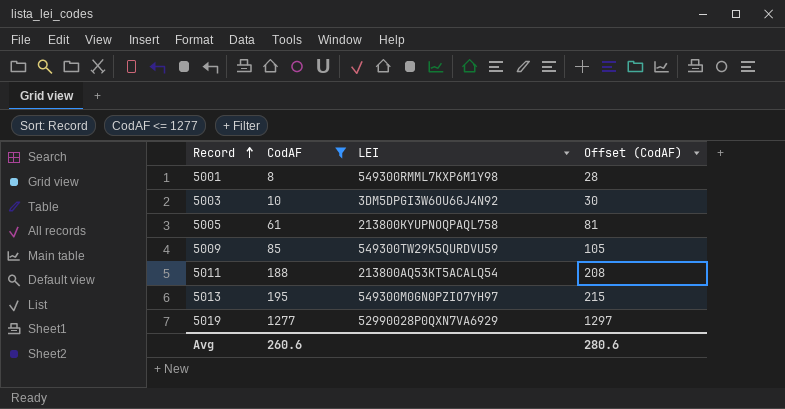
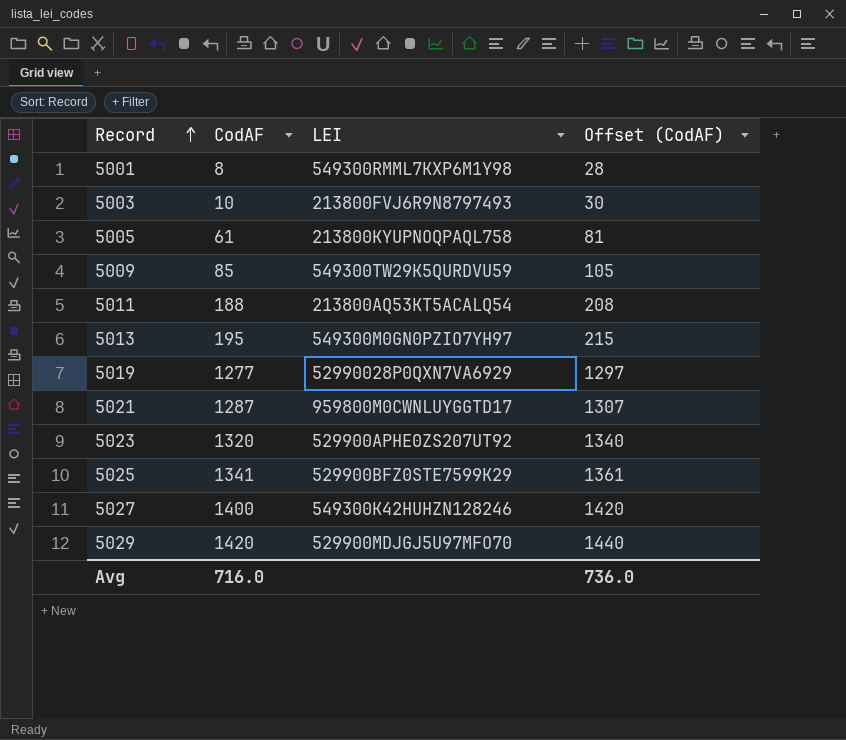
filter: CodAF <= 1277 -> none
5003 | LEI: 3DM5DPGI3W6OU6GJ4N92 -> 213800FVJ6R9N8797493
Avg | CodAF: 260.6 -> 716.0
Avg | Offset (CodAF): 280.6 -> 736.0

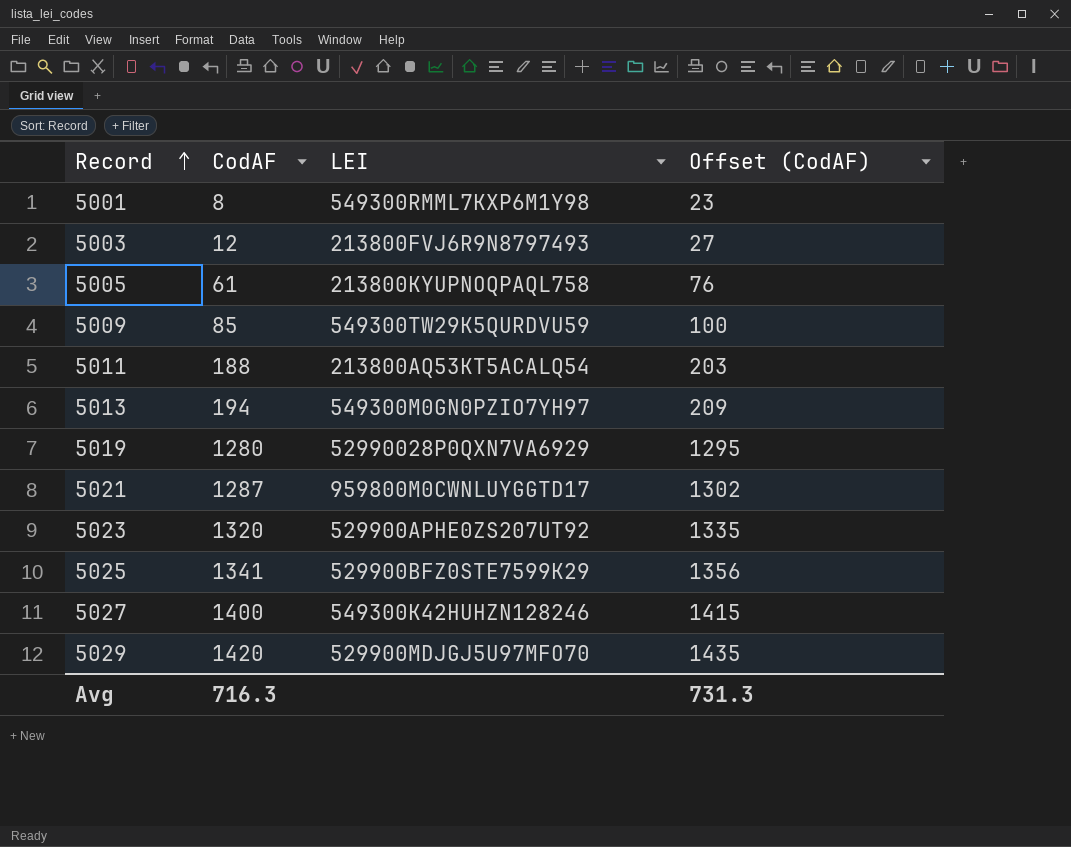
column Offset (CodAF) | formula: [CodAF] + 20 -> [CodAF] + 15
5003 | CodAF: 10 -> 12
5013 | CodAF: 195 -> 194
5019 | CodAF: 1277 -> 1280
Avg | CodAF: 716.0 -> 716.3
Avg | Offset (CodAF): 736.0 -> 731.3

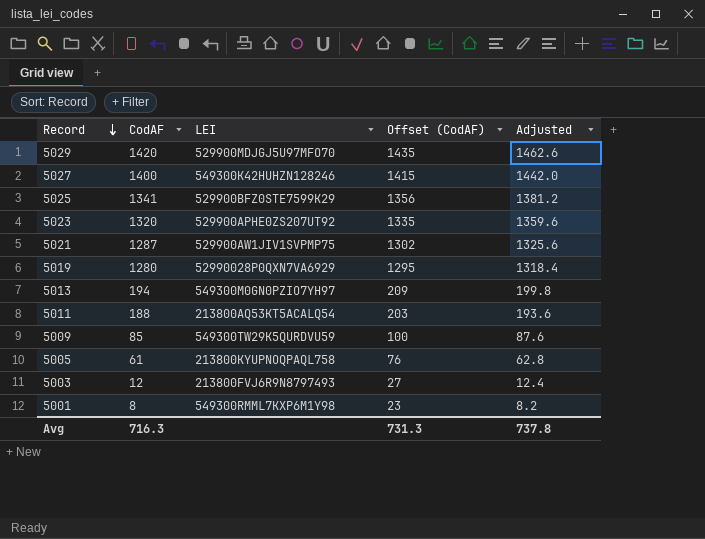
row order: Record ascending -> Record descending
column Adjusted | formula: none -> [CodAF] * 1.03
5021 | LEI: 959800M0CWNLUYGGTD17 -> 529900AW1JIV1SVPMP75

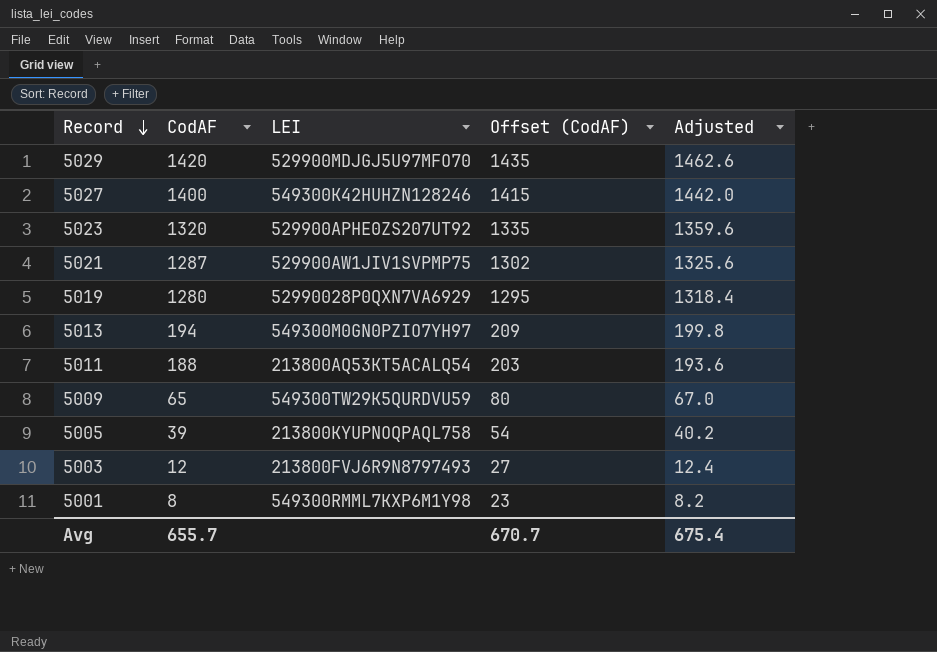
row 5025: 1341 | 529900BFZ0STE7599K29 | 1356 | 1381.2 -> none
5009 | CodAF: 85 -> 65
5009 | Offset (CodAF): 100 -> 80
5009 | Adjusted: 87.6 -> 67.0
5005 | CodAF: 61 -> 39
5005 | Offset (CodAF): 76 -> 54
5005 | Adjusted: 62.8 -> 40.2
Avg | CodAF: 716.3 -> 655.7
Avg | Offset (CodAF): 731.3 -> 670.7
Avg | Adjusted: 737.8 -> 675.4

